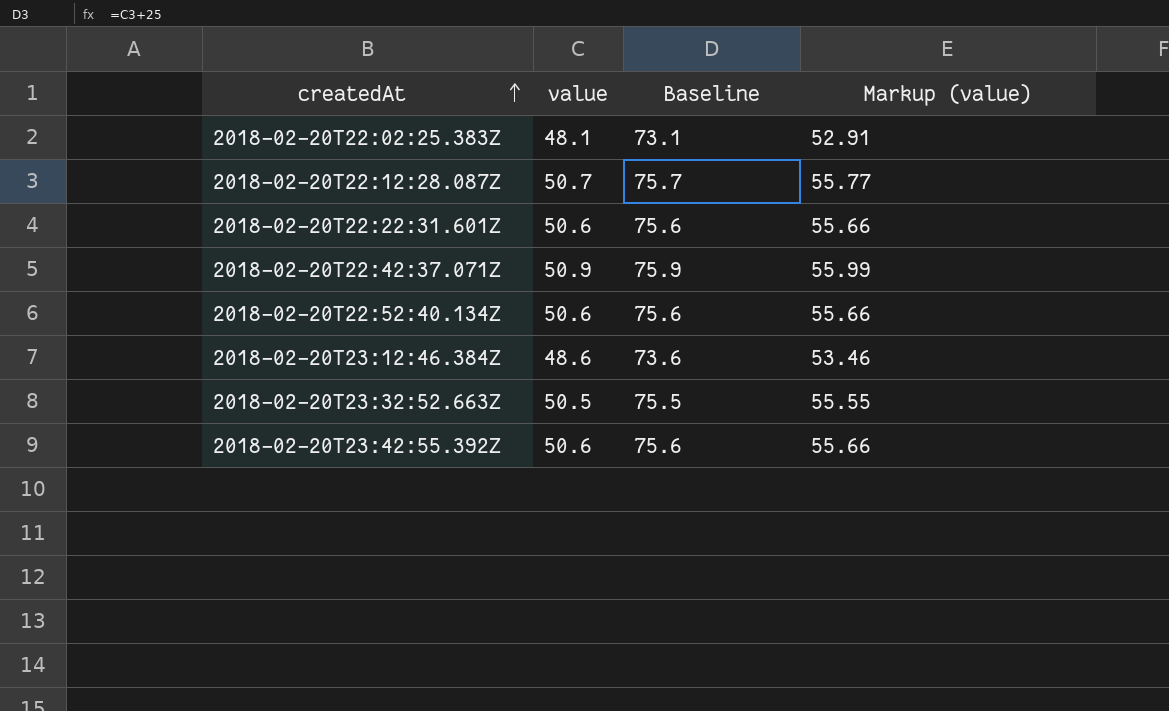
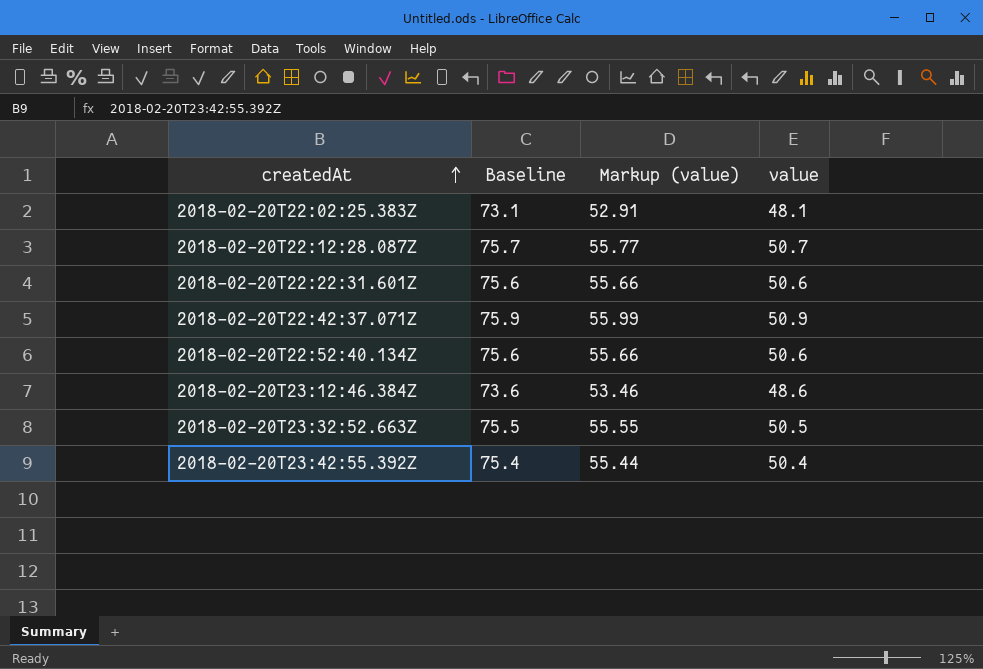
column value | position: 2 -> 4
2018-02-20T23:42:55.392Z | Baseline: 75.6 -> 75.4
2018-02-20T23:42:55.392Z | Markup (value): 55.66 -> 55.44
2018-02-20T23:42:55.392Z | value: 50.6 -> 50.4

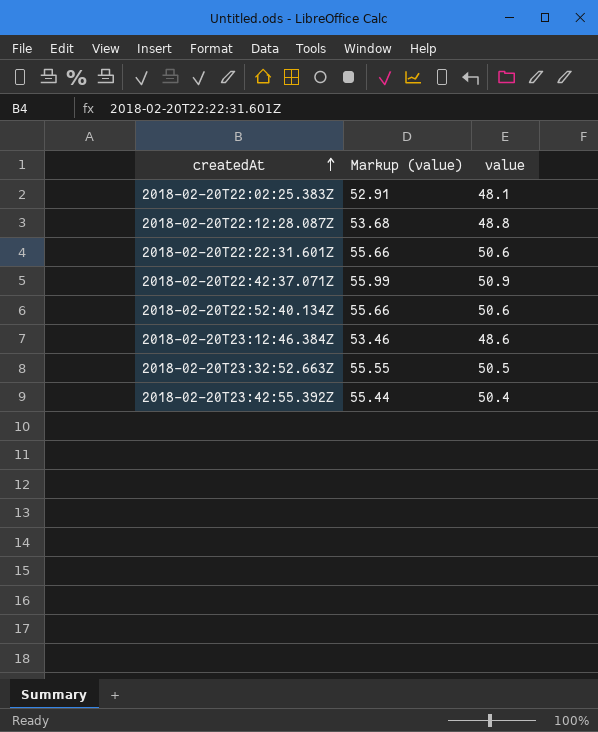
column Baseline | formula: [value] + 25 -> none
2018-02-20T22:12:28.087Z | Markup (value): 55.77 -> 53.68
2018-02-20T22:12:28.087Z | value: 50.7 -> 48.8

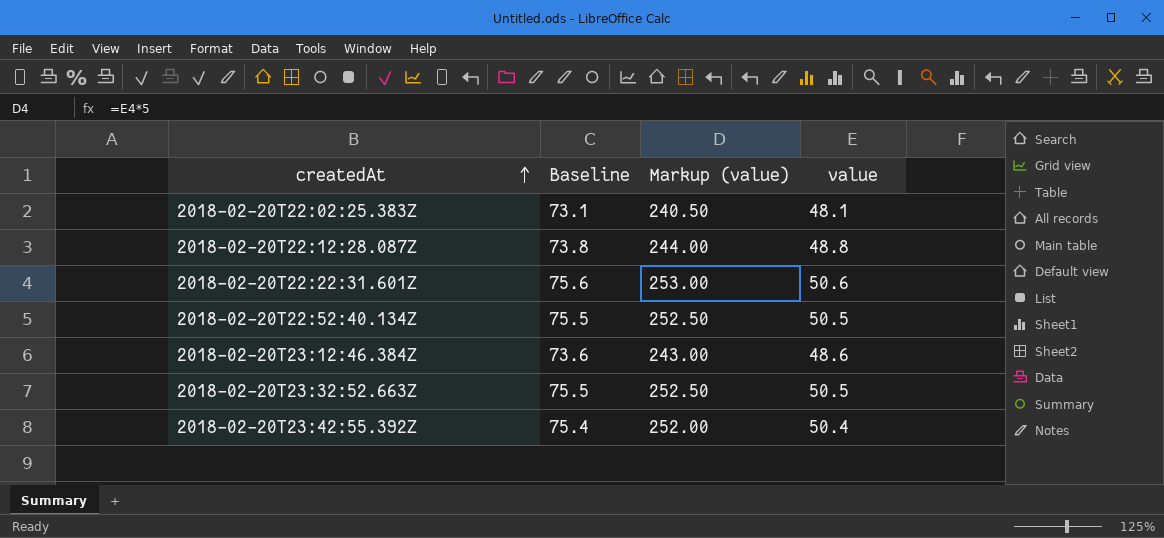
column Baseline | formula: none -> [value] + 25
column Markup (value) | formula: [value] * 1.1 -> [value] * 5
row 2018-02-20T22:42:37.071Z: 55.99 | 50.9 -> none
2018-02-20T22:52:40.134Z | value: 50.6 -> 50.5

